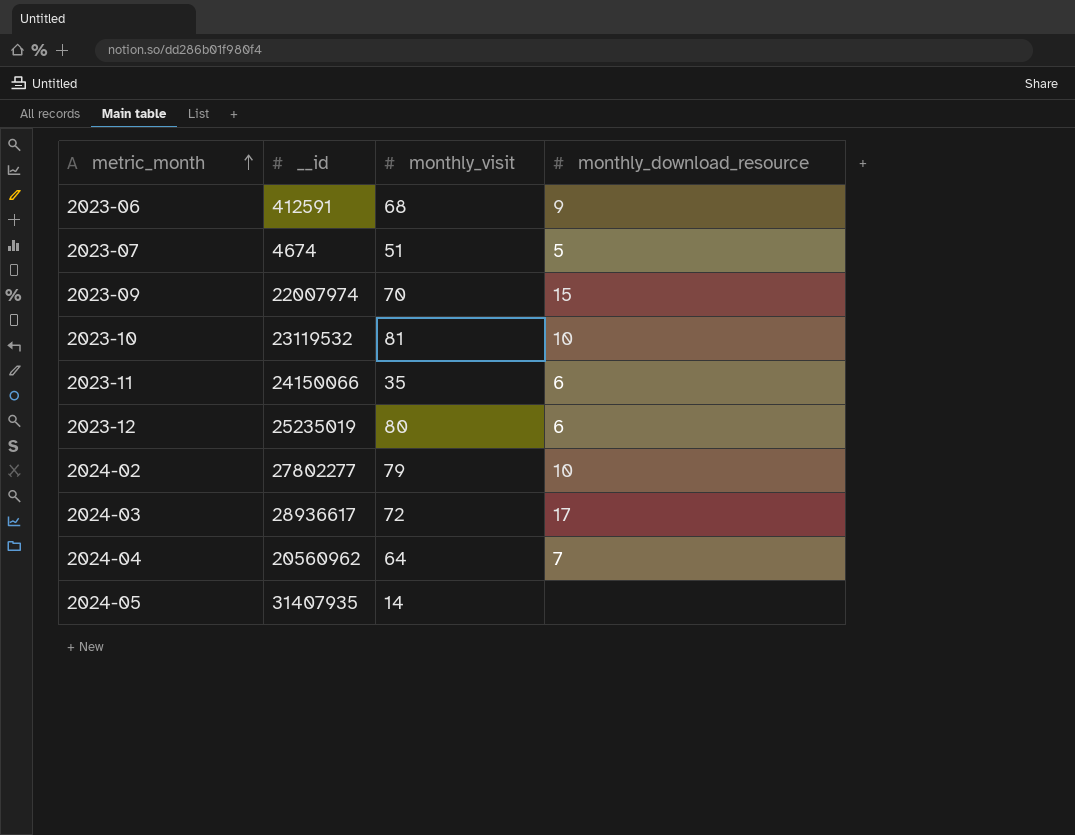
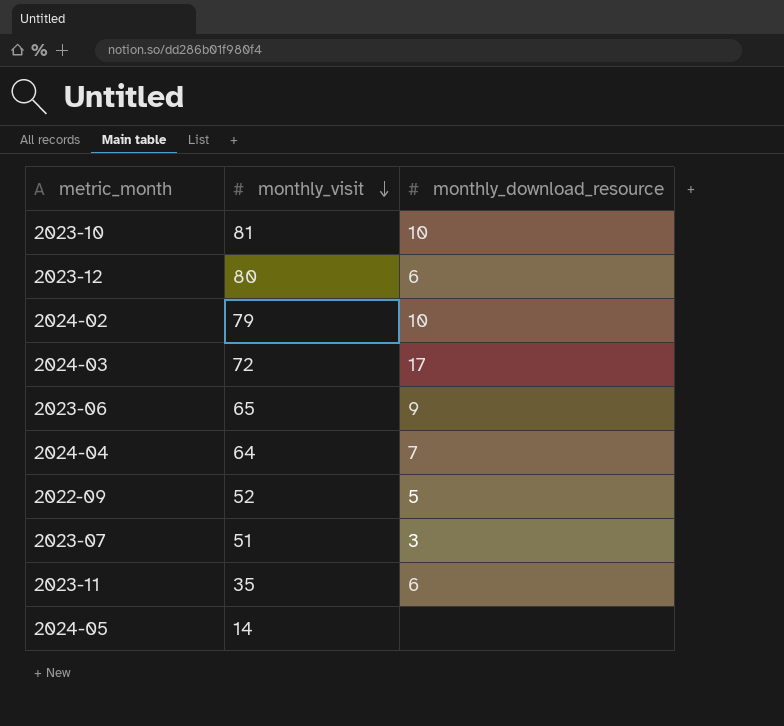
row order: metric_month ascending -> monthly_visit descending
column __id | position: 2 -> none
row 2023-09: 22007974 | 70 | 15 -> none
2023-06 | monthly_visit: 68 -> 65
row 2022-09: none -> 52 | 5
2023-07 | monthly_download_resource: 5 -> 3

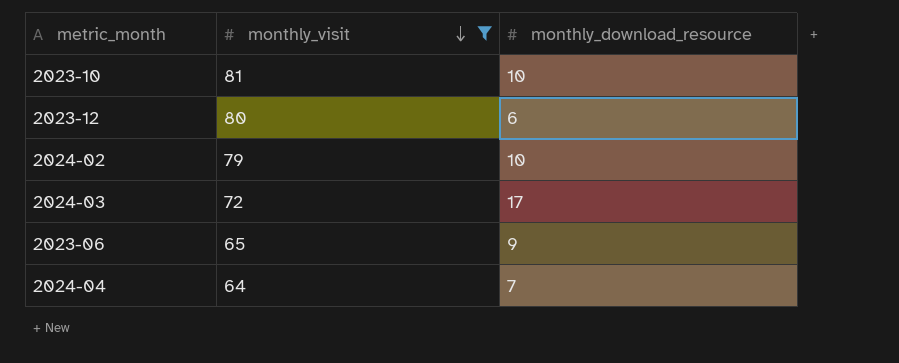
filter: none -> monthly_visit >= 64

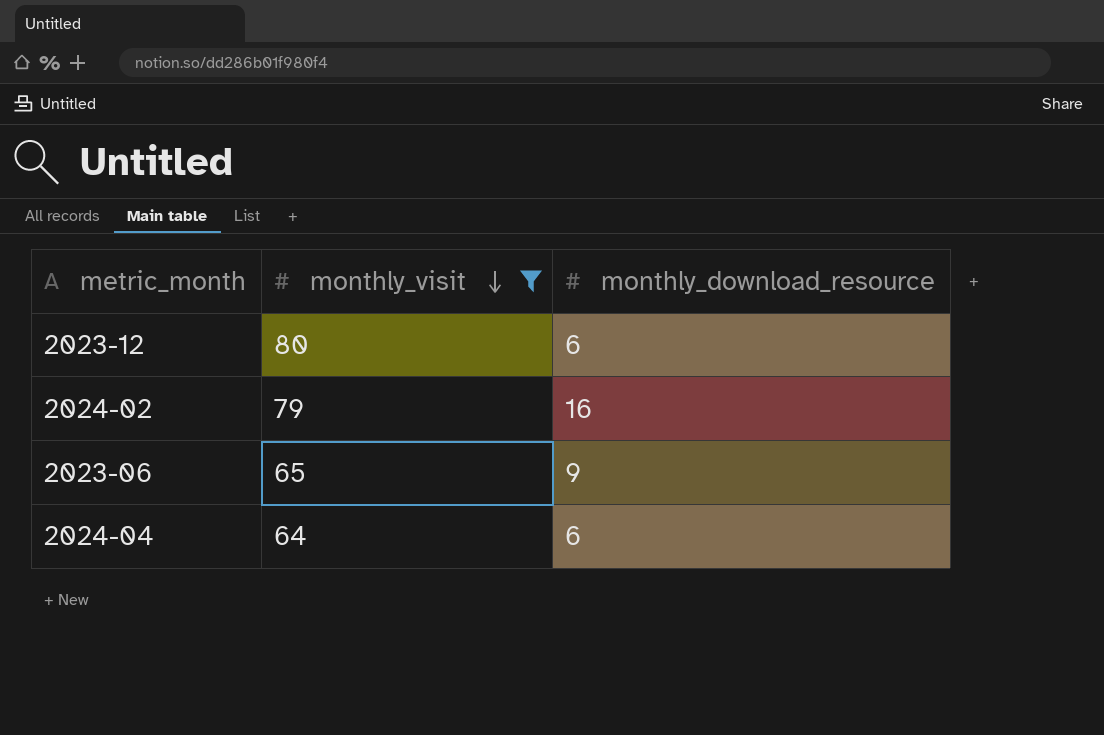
row 2023-10: 81 | 10 -> none
row 2024-03: 72 | 17 -> none
2024-02 | monthly_download_resource: 10 -> 16
2024-04 | monthly_download_resource: 7 -> 6

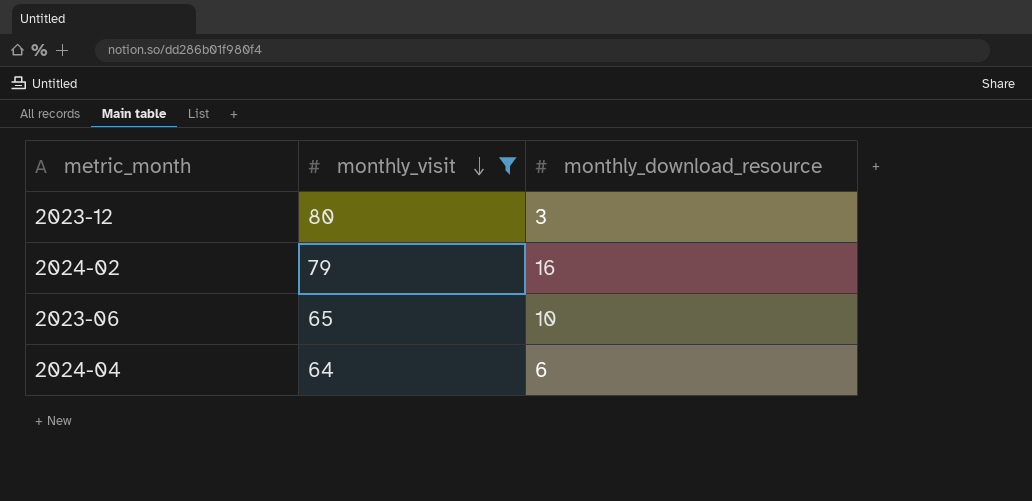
2023-12 | monthly_download_resource: 6 -> 3
2023-06 | monthly_download_resource: 9 -> 10

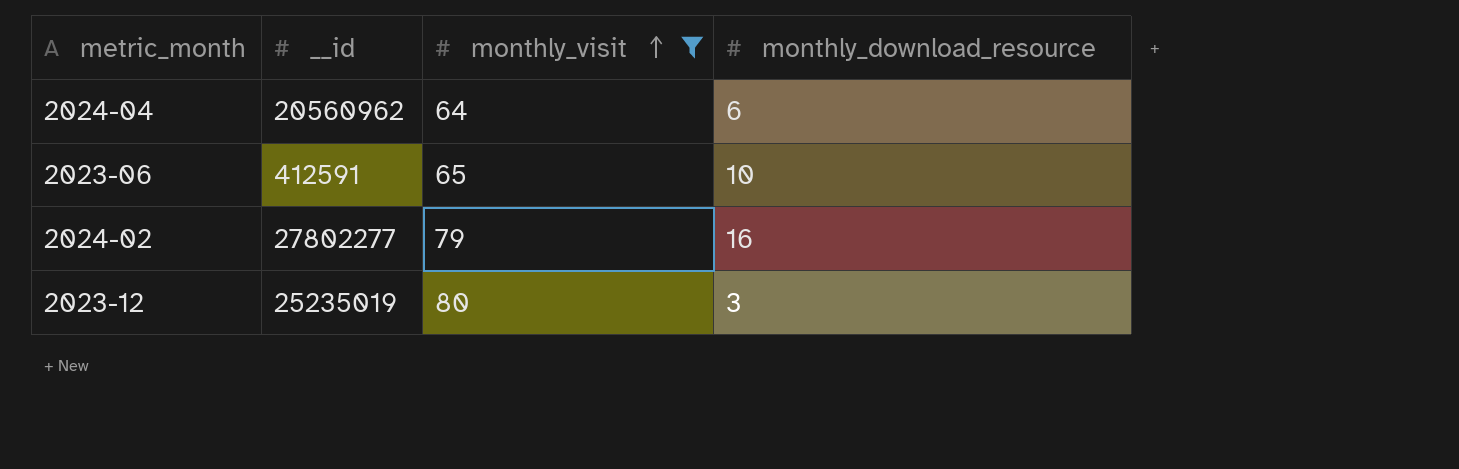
row order: monthly_visit descending -> monthly_visit ascending
column __id | position: none -> 2

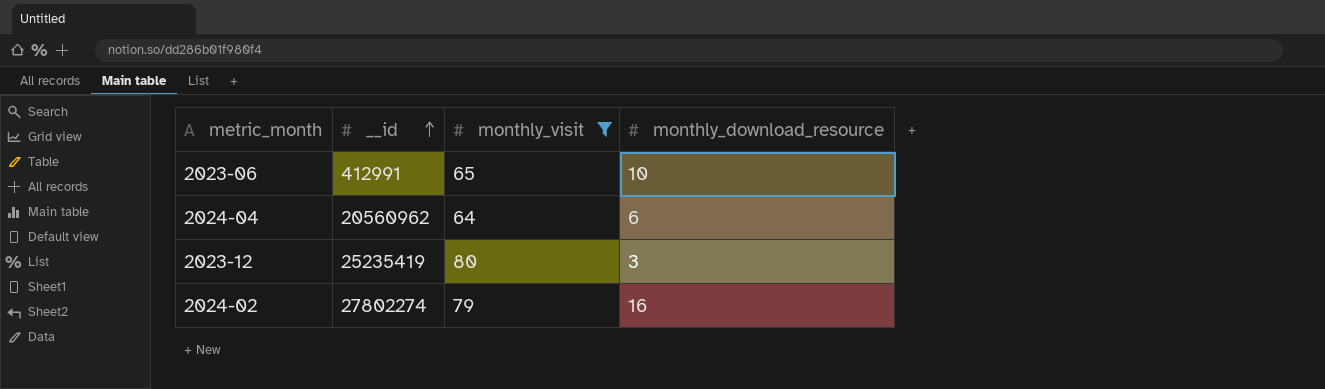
row order: monthly_visit ascending -> __id ascending
2023-06 | __id: 412591 -> 412991
2023-12 | __id: 25235019 -> 25235419
2024-02 | __id: 27802277 -> 27802274

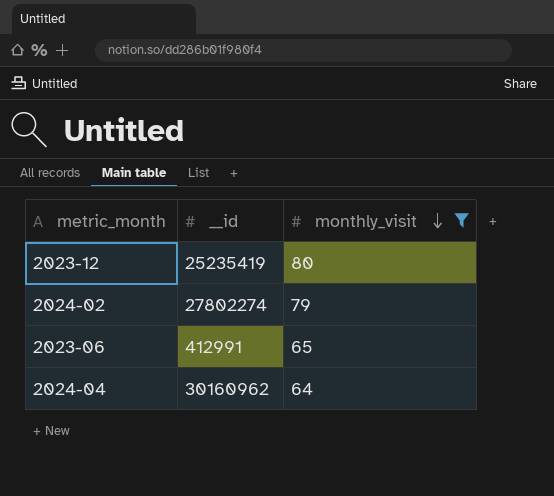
row order: __id ascending -> monthly_visit descending
column monthly_download_resource | position: 4 -> none
2024-04 | __id: 20560962 -> 30160962

